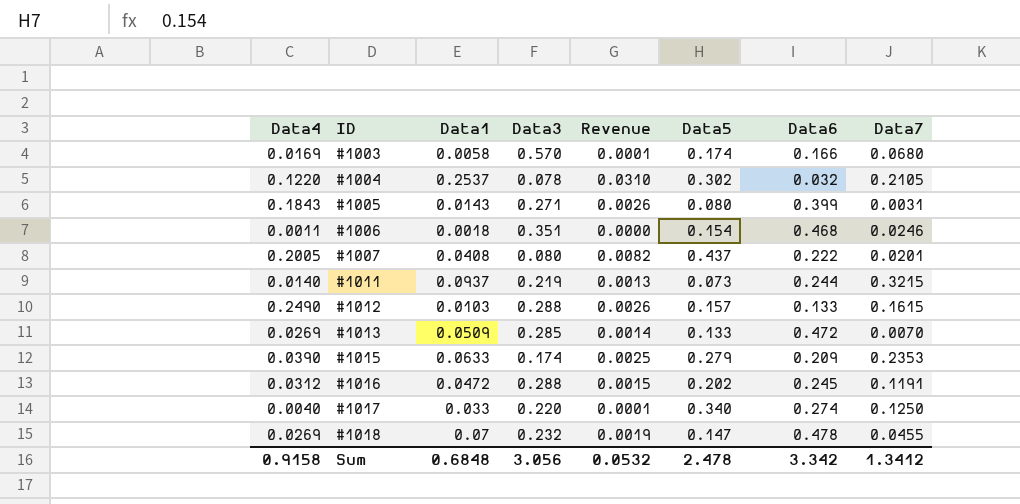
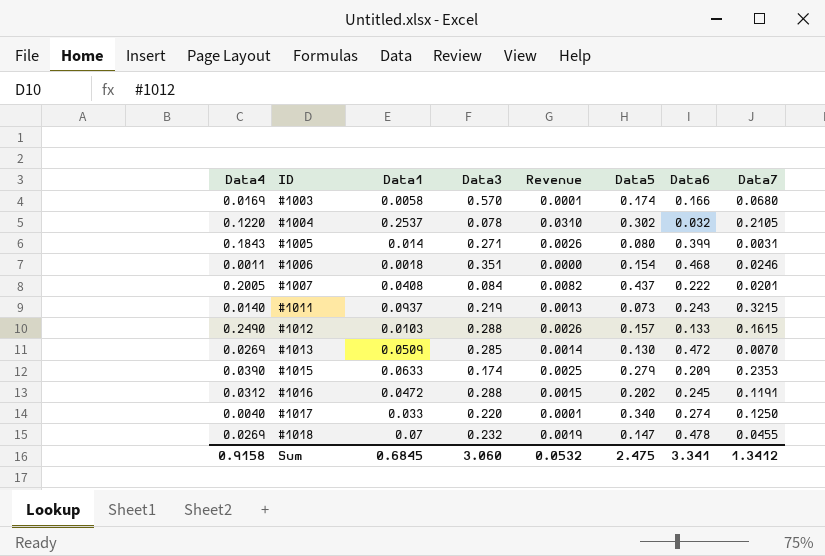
#1005 | Data1: 0.0143 -> 0.014
#1007 | Data3: 0.080 -> 0.084
#1011 | Data6: 0.244 -> 0.243
#1013 | Data5: 0.133 -> 0.130
Sum | Data1: 0.6848 -> 0.6845
Sum | Data3: 3.056 -> 3.060
Sum | Data5: 2.478 -> 2.475
Sum | Data6: 3.342 -> 3.341

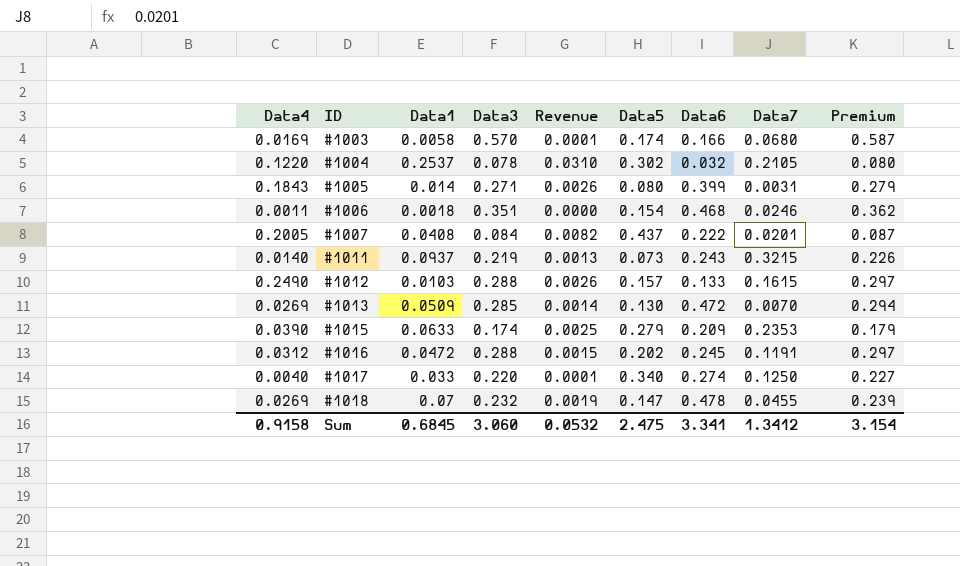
column Premium | formula: none -> [Data3] * 1.03

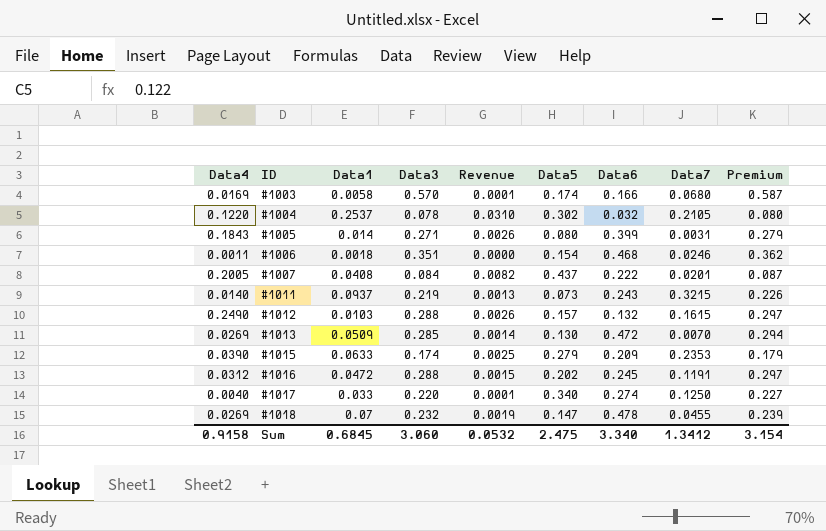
#1012 | Data6: 0.133 -> 0.132
Sum | Data6: 3.341 -> 3.340

